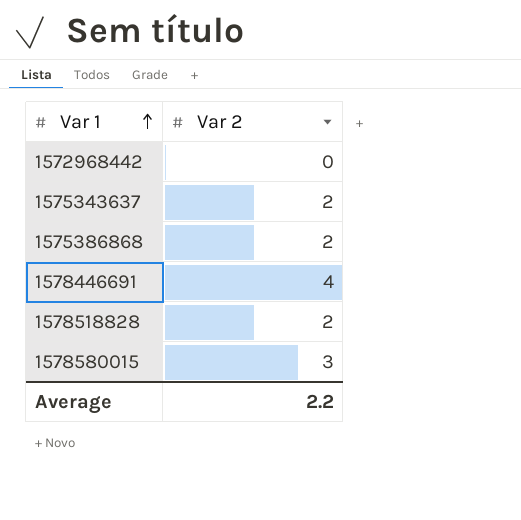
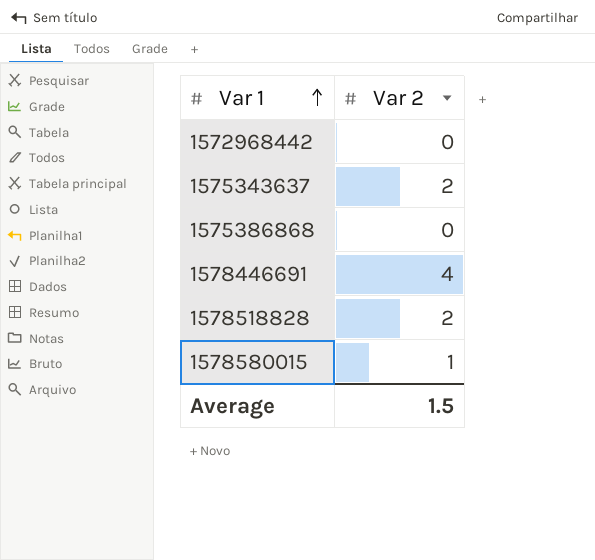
1575386868 | Var 2: 2 -> 0
1578580015 | Var 2: 3 -> 1
Average | Var 2: 2.2 -> 1.5

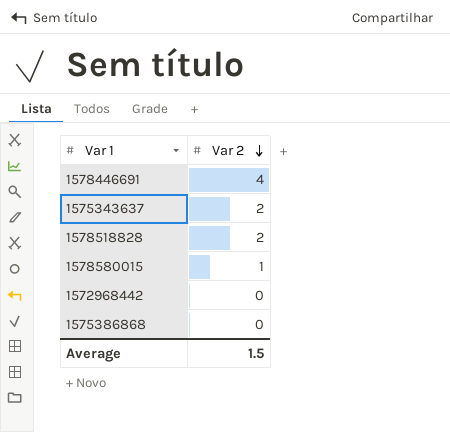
row order: Var 1 ascending -> Var 2 descending

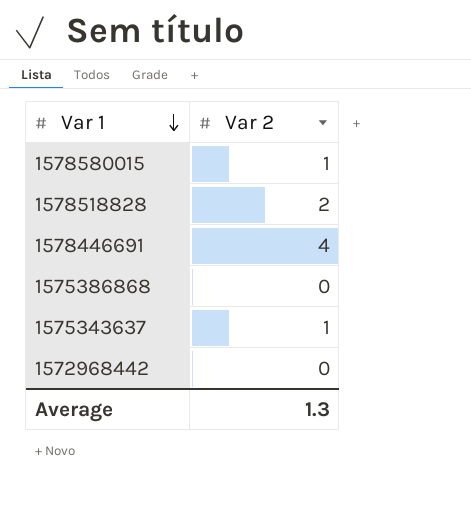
row order: Var 2 descending -> Var 1 descending
1575343637 | Var 2: 2 -> 1
Average | Var 2: 1.5 -> 1.3

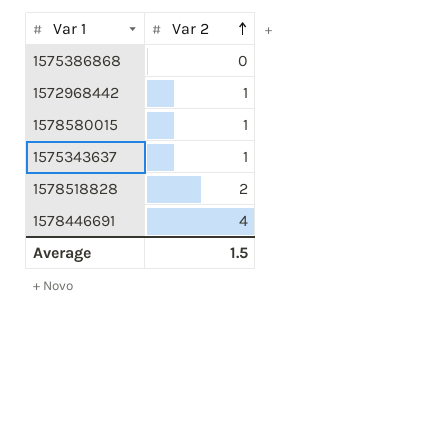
row order: Var 1 descending -> Var 2 ascending
1572968442 | Var 2: 0 -> 1
Average | Var 2: 1.3 -> 1.5

